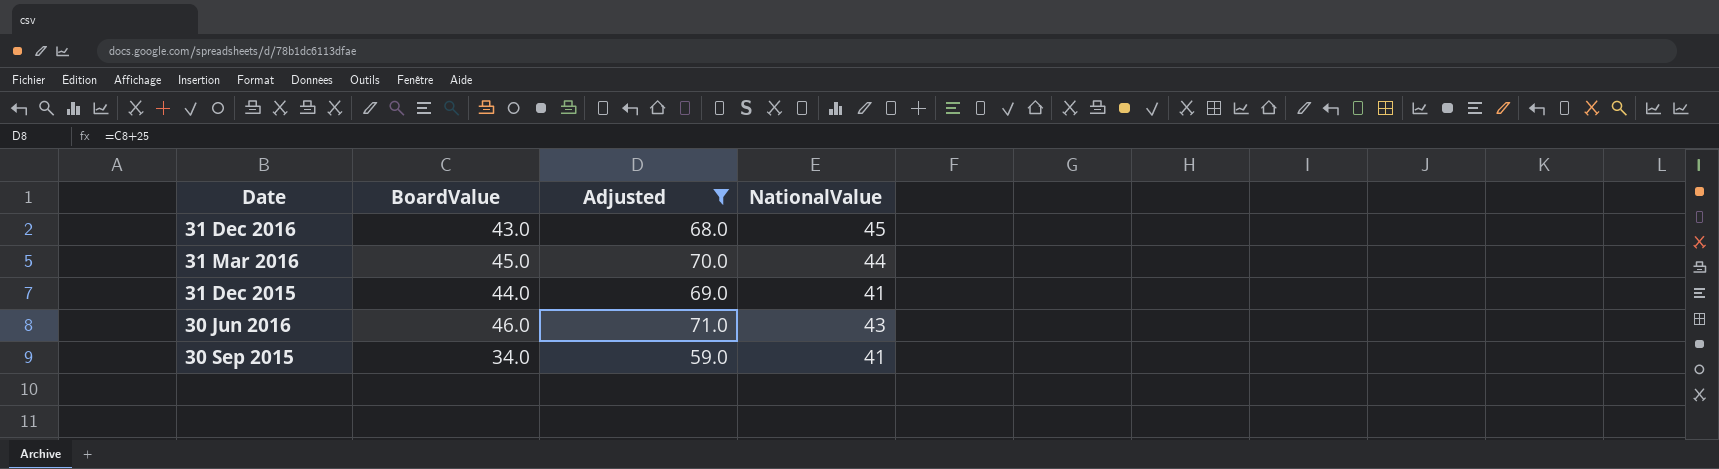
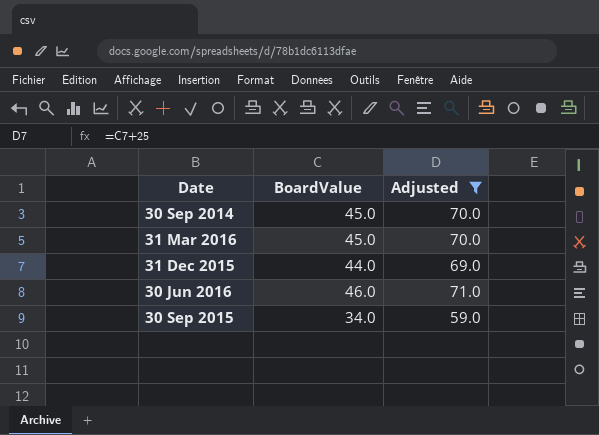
column NationalValue | position: 4 -> none
row 31 Dec 2016: 43.0 | 68.0 | 45 -> none
row 30 Sep 2014: none -> 45.0 | 70.0

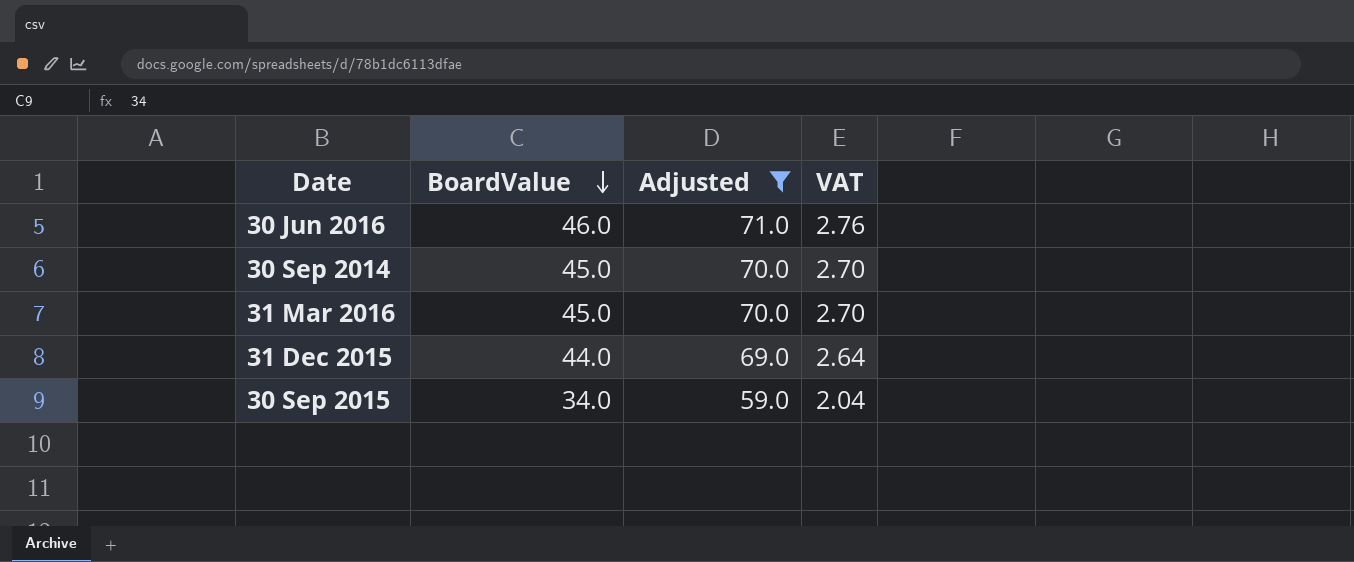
row order: none -> BoardValue descending
column VAT | formula: none -> [BoardValue] * 0.06

